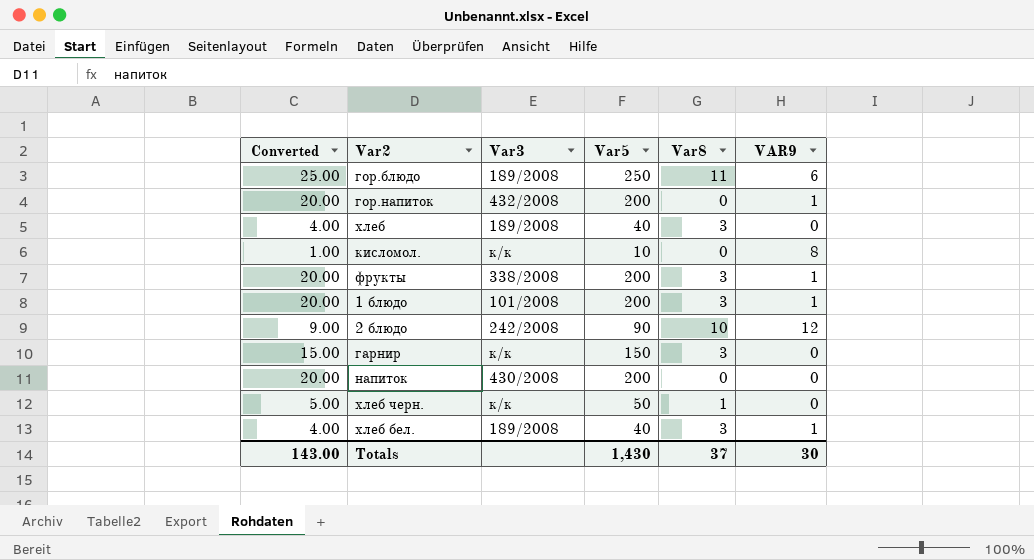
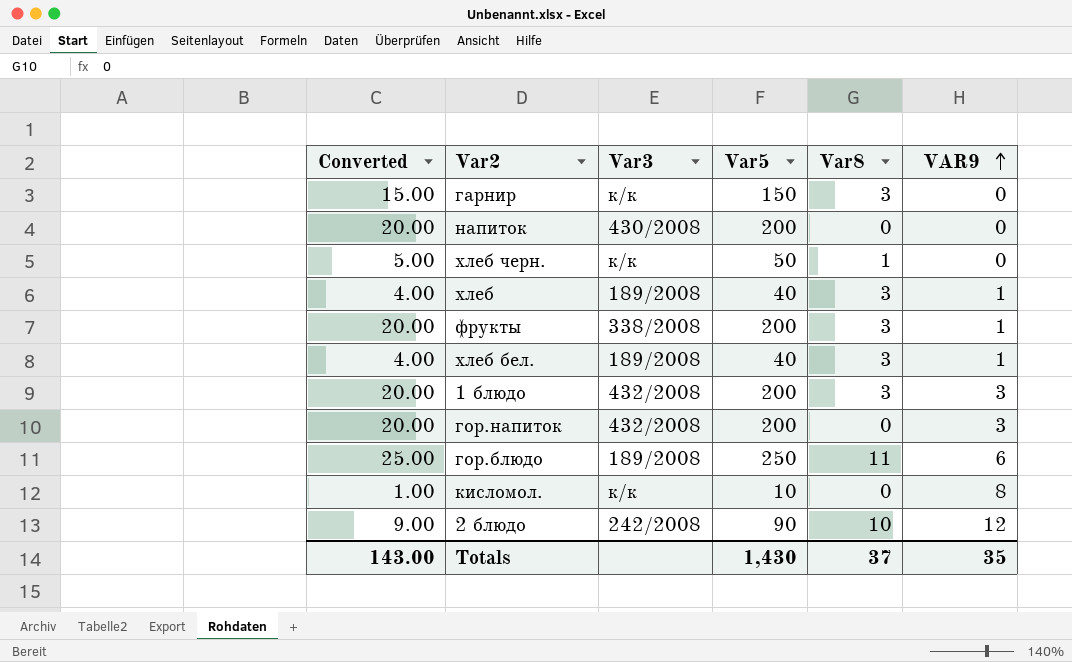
row order: none -> VAR9 ascending
хлеб | VAR9: 0 -> 1
1 блюдо | Var3: 101/2008 -> 432/2008
1 блюдо | VAR9: 1 -> 3
гор.напиток | VAR9: 1 -> 3
Totals | VAR9: 30 -> 35

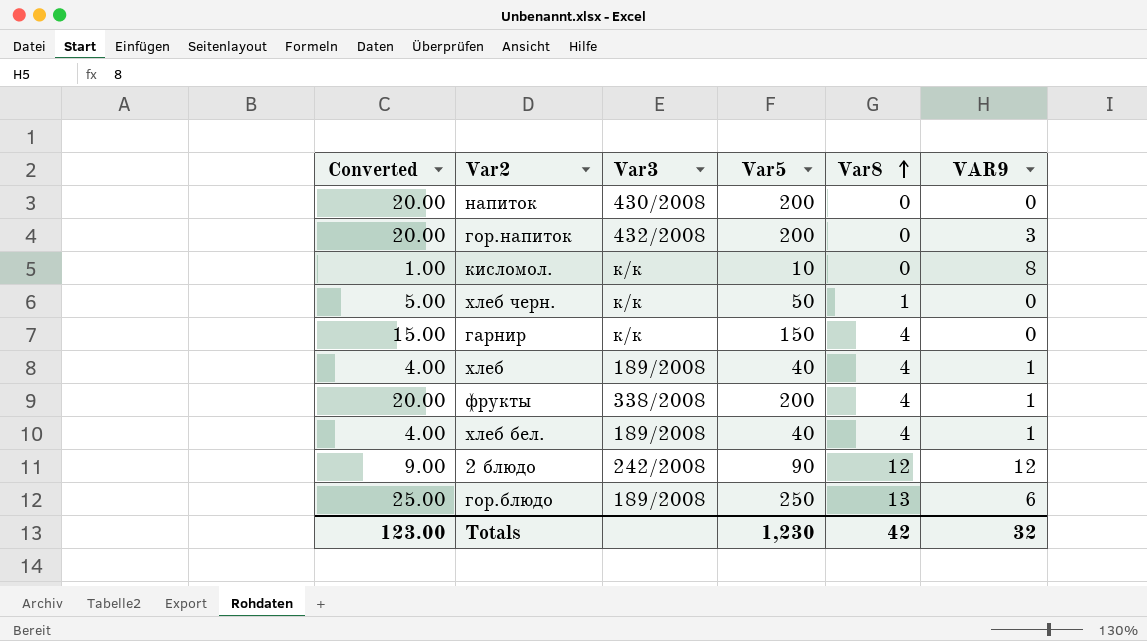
row order: VAR9 ascending -> Var8 ascending
row 1 блюдо: 20.00 | 432/2008 | 200 | 3 | 3 -> none
гарнир | Var8: 3 -> 4
хлеб | Var8: 3 -> 4
фрукты | Var8: 3 -> 4
хлеб бел. | Var8: 3 -> 4
2 блюдо | Var8: 10 -> 12
гор.блюдо | Var8: 11 -> 13
Totals | Converted: 143.00 -> 123.00
Totals | Var5: 1,430 -> 1,230
Totals | Var8: 37 -> 42
Totals | VAR9: 35 -> 32

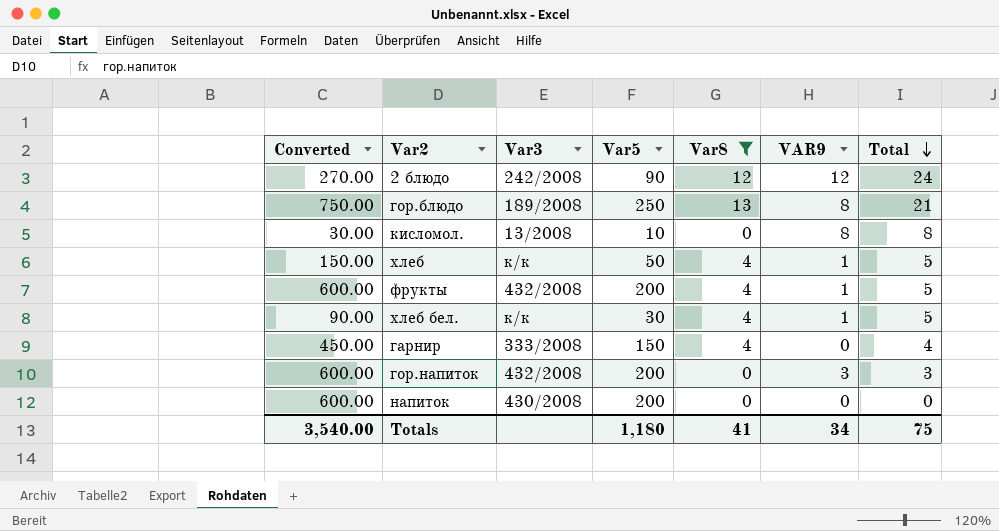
filter: none -> Var8 != 1
row order: Var8 ascending -> Total descending
column Converted | formula: [Var5] * 0.1 -> [Var5] * 3
column Total | formula: none -> [Var8] + [VAR9]
гор.блюдо | VAR9: 6 -> 8
кисломол. | Var3: к/к -> 13/2008
хлеб | Var3: 189/2008 -> к/к
хлеб | Var5: 40 -> 50
фрукты | Var3: 338/2008 -> 432/2008
хлеб бел. | Var3: 189/2008 -> к/к
хлеб бел. | Var5: 40 -> 30
гарнир | Var3: к/к -> 333/2008
Totals | Converted: 123.00 -> 3,540.00
Totals | Var5: 1,230 -> 1,180
Totals | Var8: 42 -> 41
Totals | VAR9: 32 -> 34

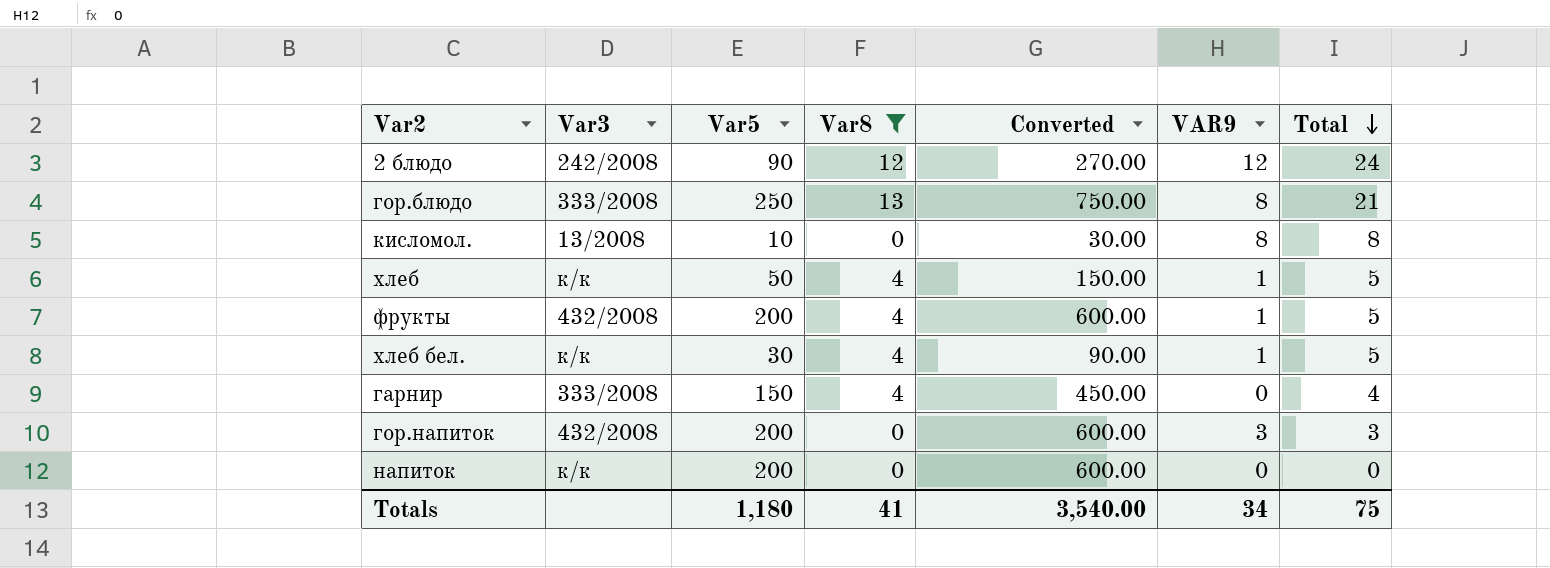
column Converted | position: 1 -> 5
гор.блюдо | Var3: 189/2008 -> 333/2008
напиток | Var3: 430/2008 -> к/к

